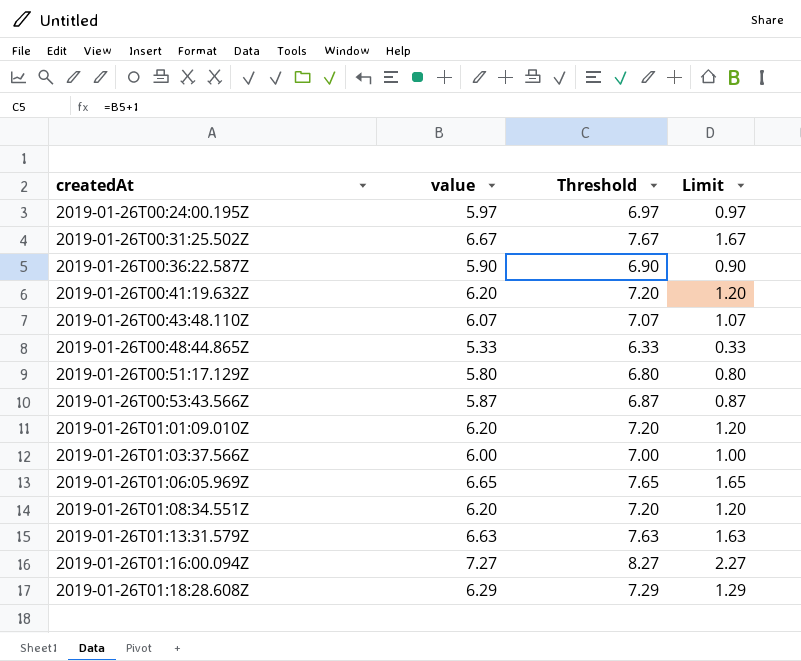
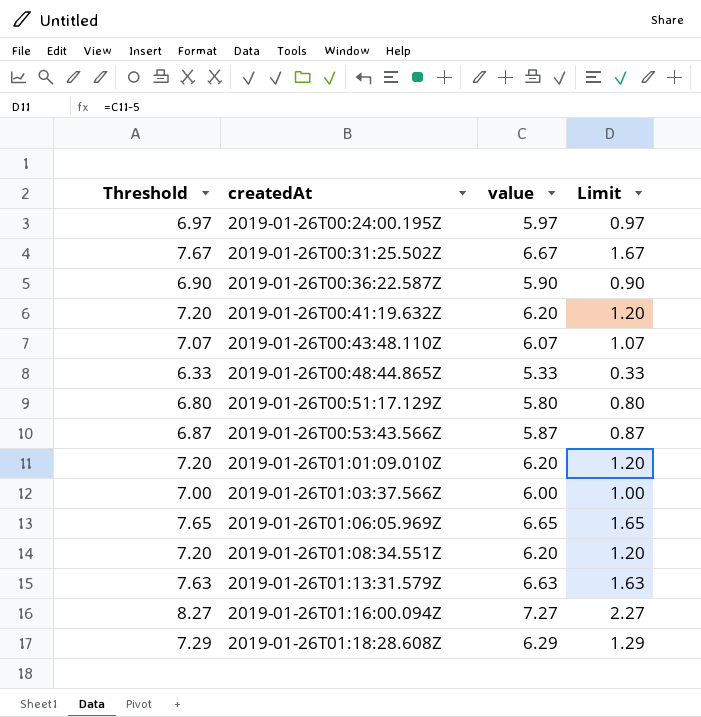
column Threshold | position: 3 -> 1

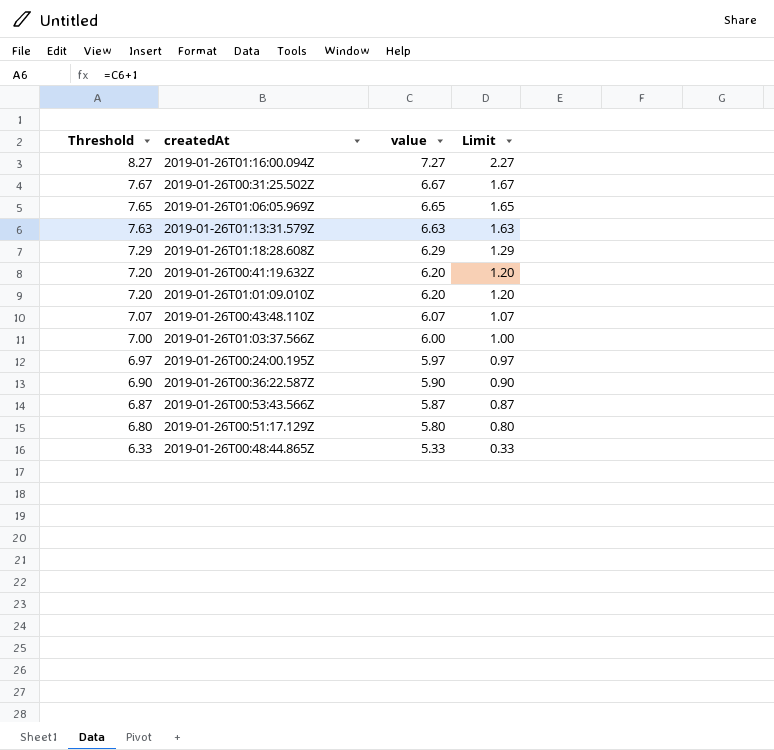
row order: createdAt ascending -> Threshold descending
row 2019-01-26T01:08:34.551Z: 7.20 | 6.20 | 1.20 -> none

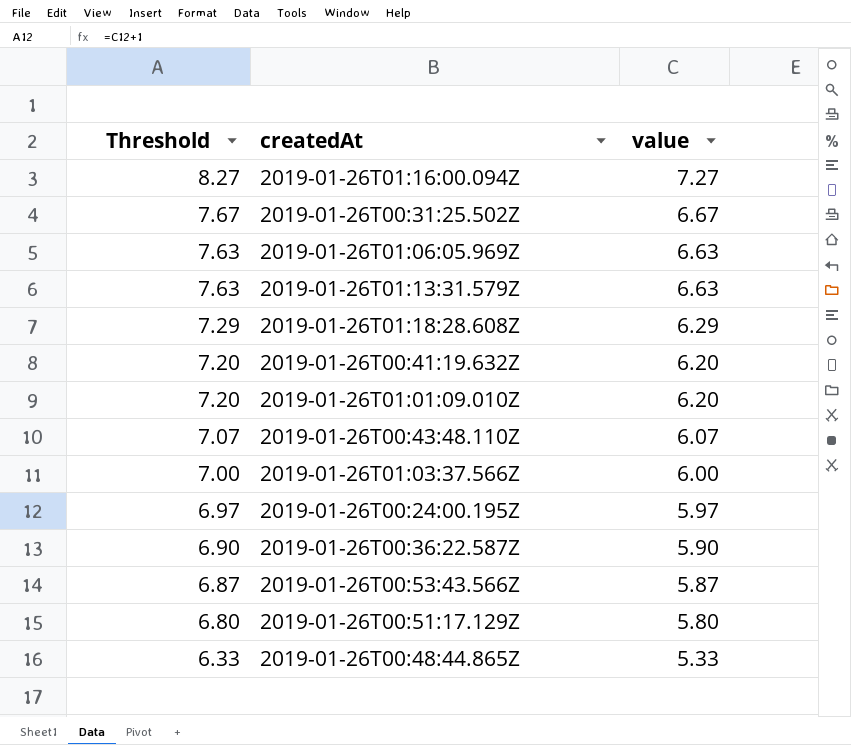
column Limit | formula: [value] - 5 -> none
2019-01-26T01:06:05.969Z | Threshold: 7.65 -> 7.63
2019-01-26T01:06:05.969Z | value: 6.65 -> 6.63

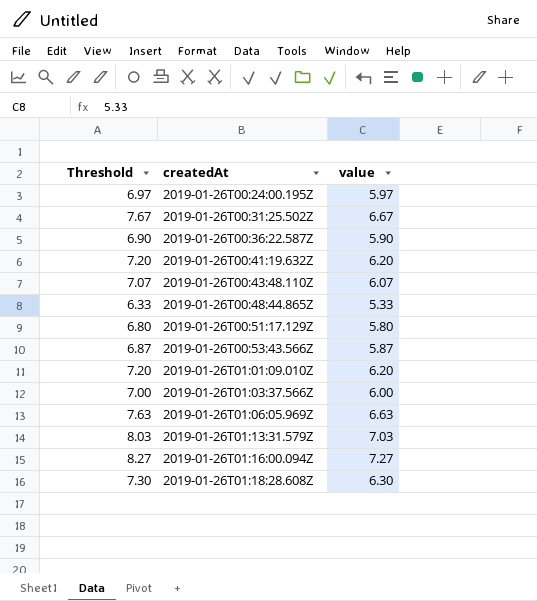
row order: Threshold descending -> createdAt ascending
2019-01-26T01:13:31.579Z | Threshold: 7.63 -> 8.03
2019-01-26T01:13:31.579Z | value: 6.63 -> 7.03
2019-01-26T01:18:28.608Z | Threshold: 7.29 -> 7.30
2019-01-26T01:18:28.608Z | value: 6.29 -> 6.30

